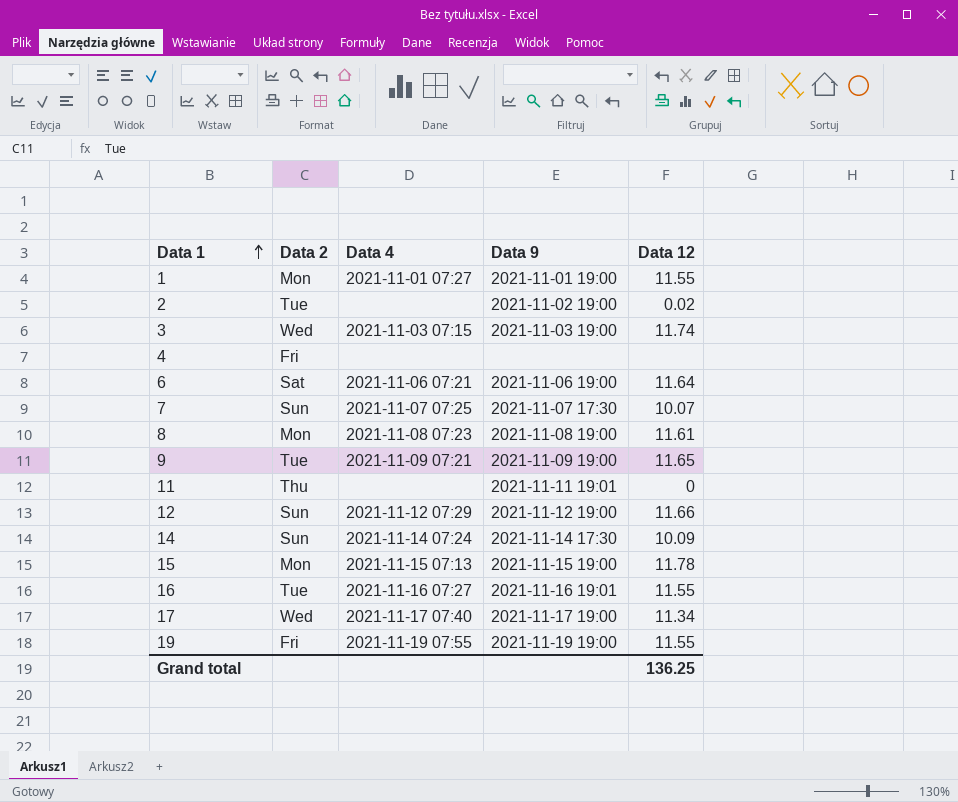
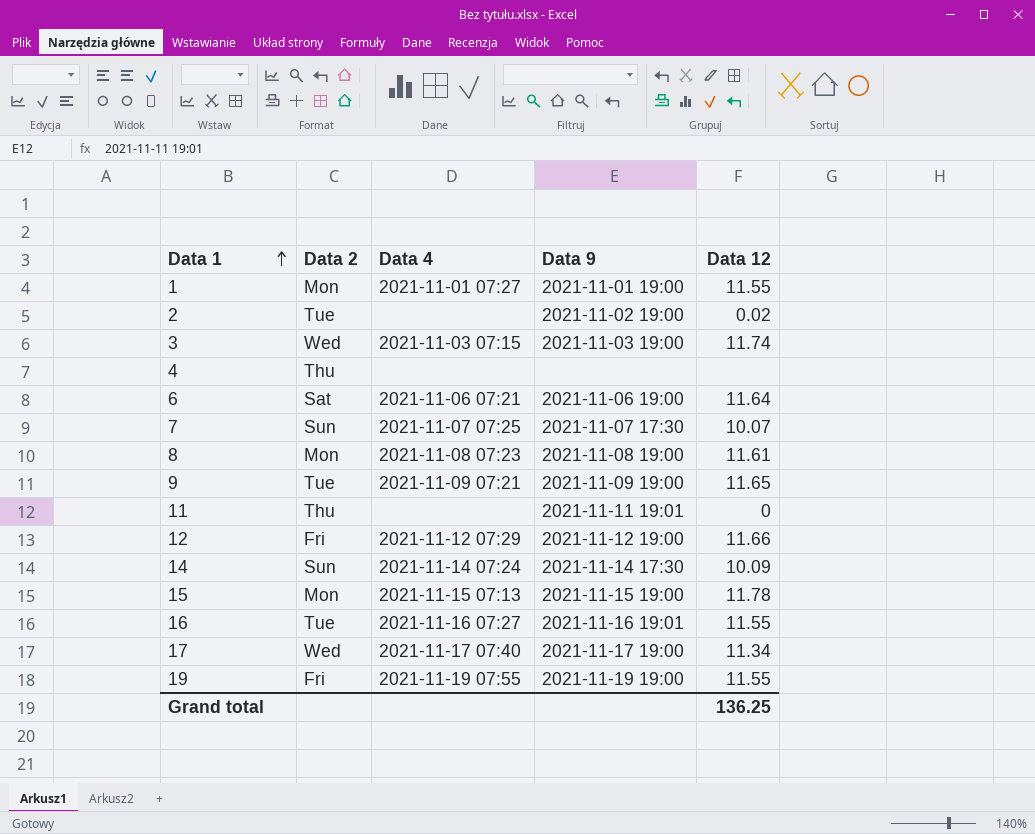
4 | Data 2: Fri -> Thu
12 | Data 2: Sun -> Fri

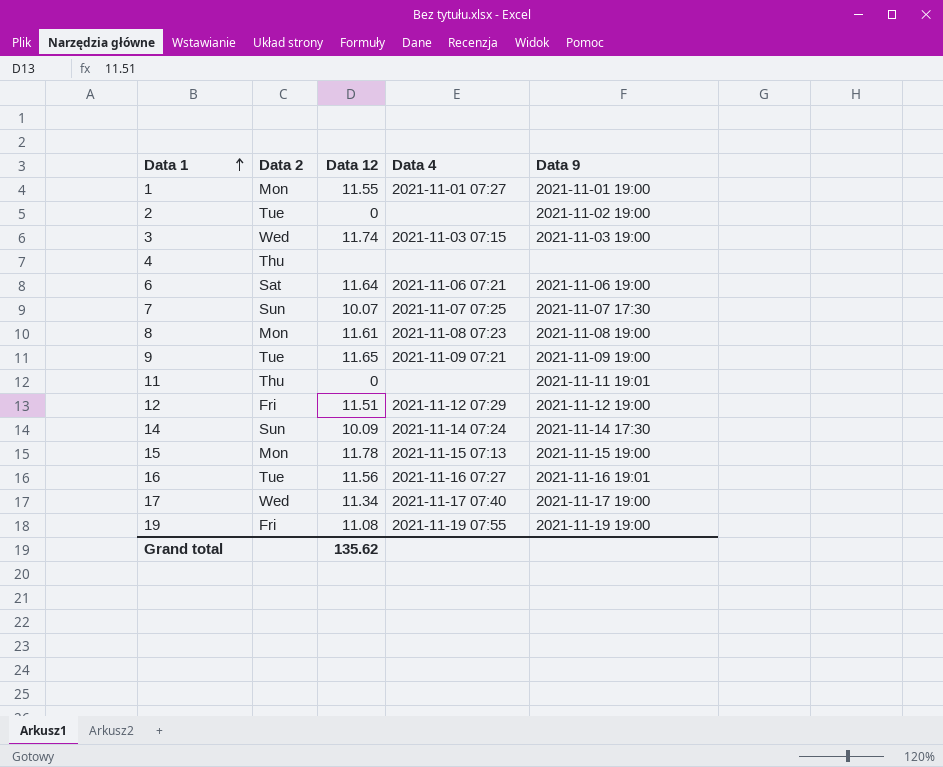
column Data 12 | position: 5 -> 3
2 | Data 12: 0.02 -> 0
12 | Data 12: 11.66 -> 11.51
16 | Data 12: 11.55 -> 11.56
19 | Data 12: 11.55 -> 11.08
Grand total | Data 12: 136.25 -> 135.62

